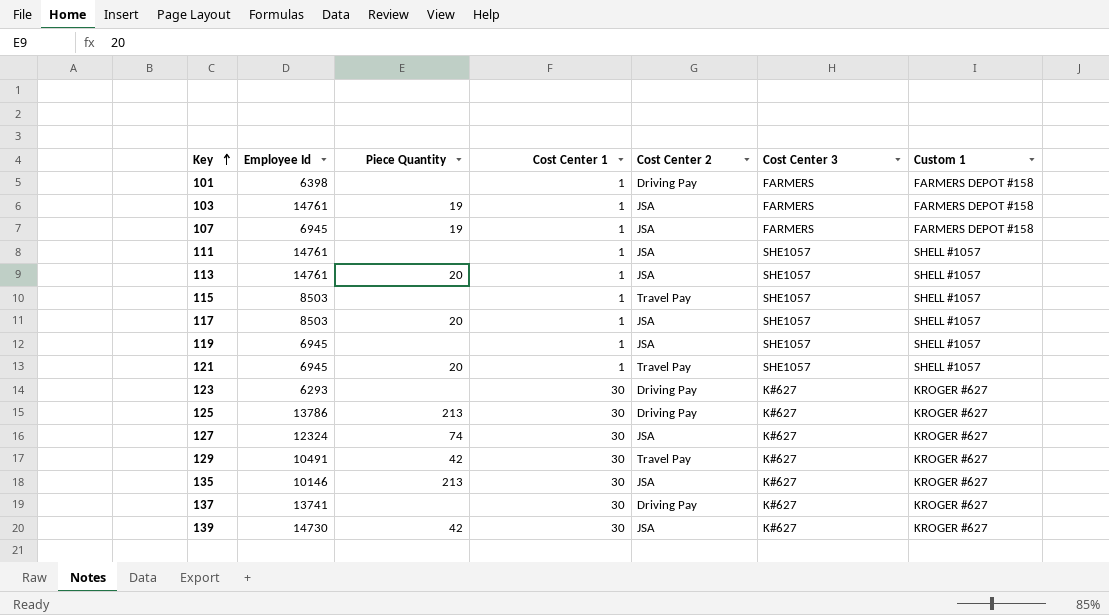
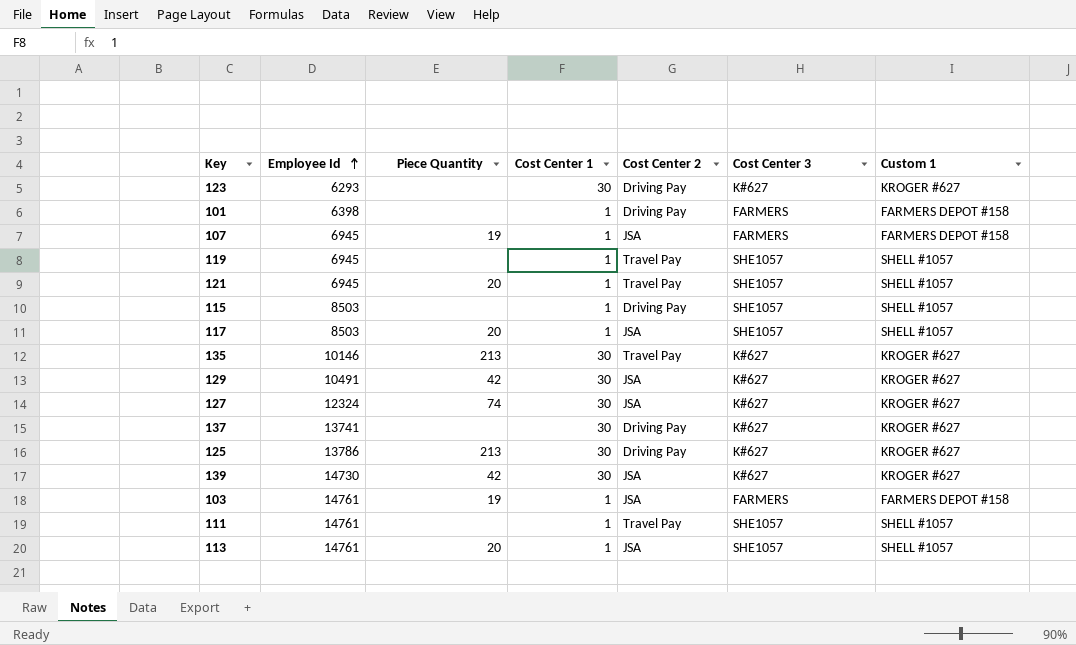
row order: Key ascending -> Employee Id ascending
119 | Cost Center 2: JSA -> Travel Pay
115 | Cost Center 2: Travel Pay -> Driving Pay
135 | Cost Center 2: JSA -> Travel Pay
129 | Cost Center 2: Travel Pay -> JSA
111 | Cost Center 2: JSA -> Travel Pay

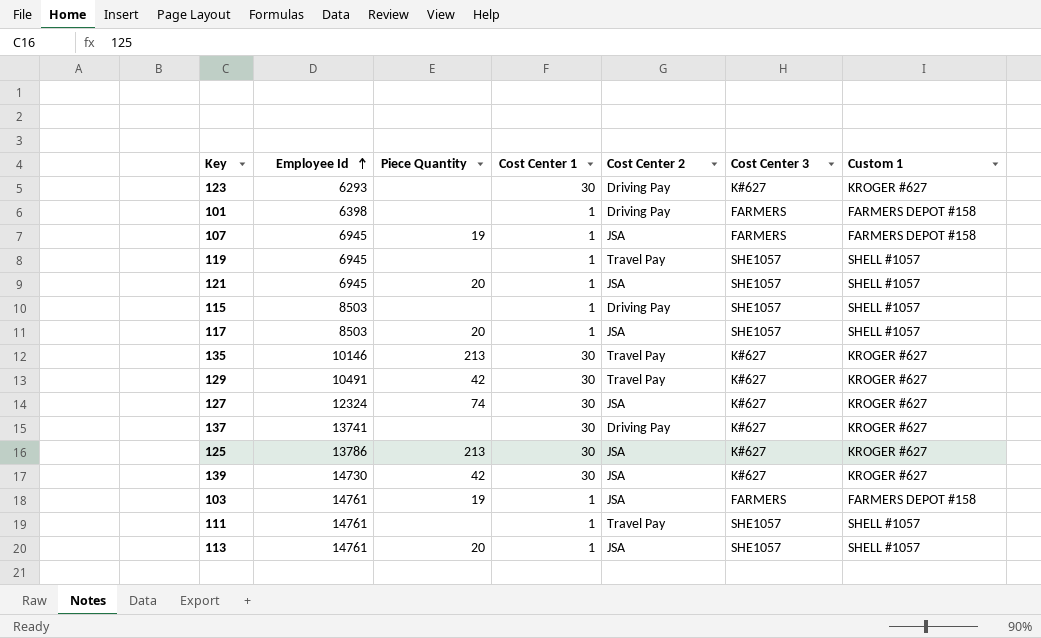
121 | Cost Center 2: Travel Pay -> JSA
129 | Cost Center 2: JSA -> Travel Pay
125 | Cost Center 2: Driving Pay -> JSA

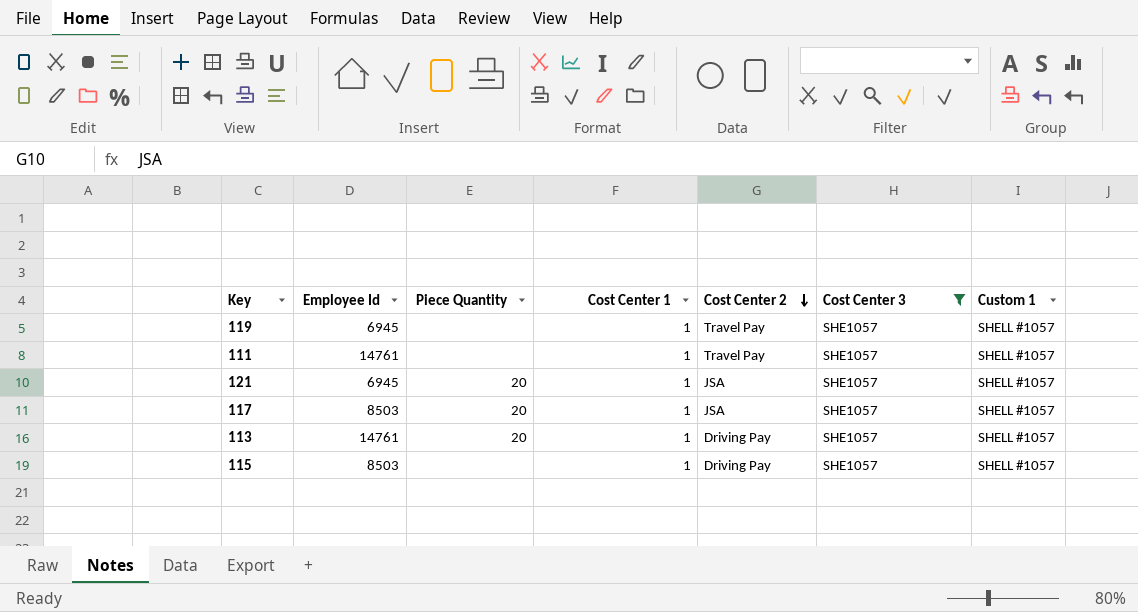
filter: none -> Cost Center 3 = SHE1057
row order: Employee Id ascending -> Cost Center 2 descending
113 | Cost Center 2: JSA -> Driving Pay

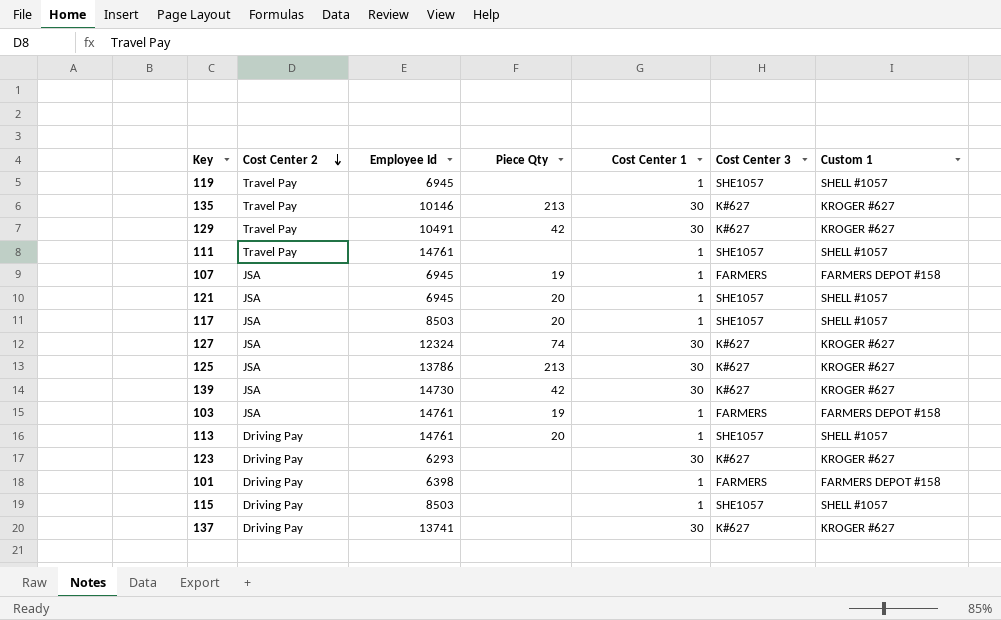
filter: Cost Center 3 = SHE1057 -> none
column Cost Center 2 | position: 5 -> 2
column name: Piece Quantity -> Piece Qty

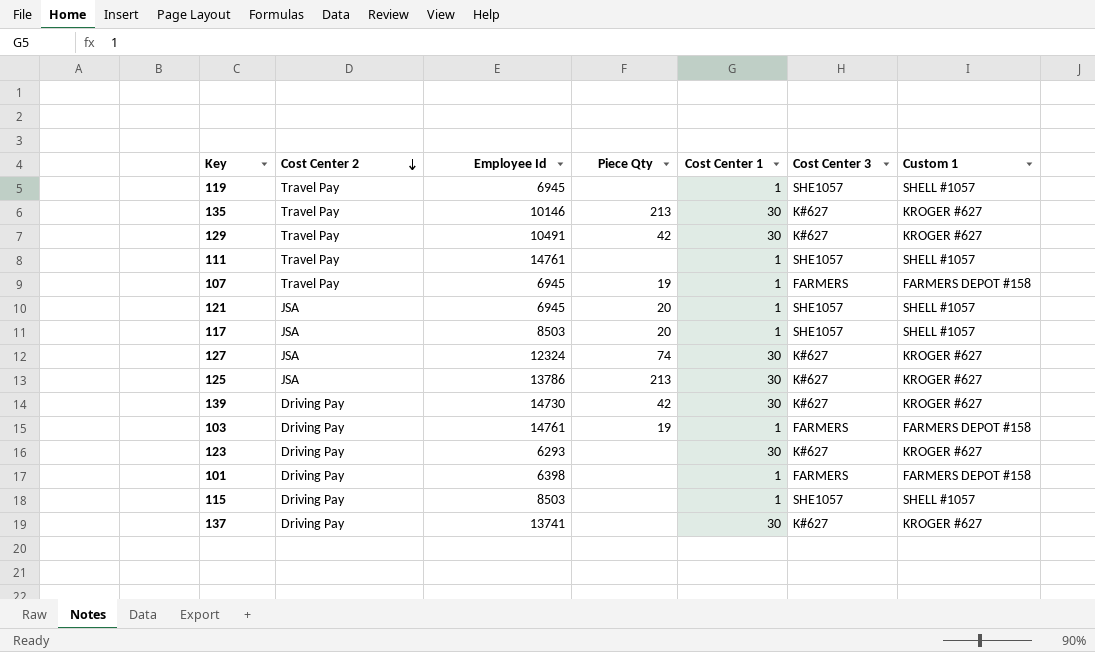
row 113: Driving Pay | 14761 | 20 | 1 | SHE1057 | SHELL #1057 -> none
107 | Cost Center 2: JSA -> Travel Pay
139 | Cost Center 2: JSA -> Driving Pay
103 | Cost Center 2: JSA -> Driving Pay

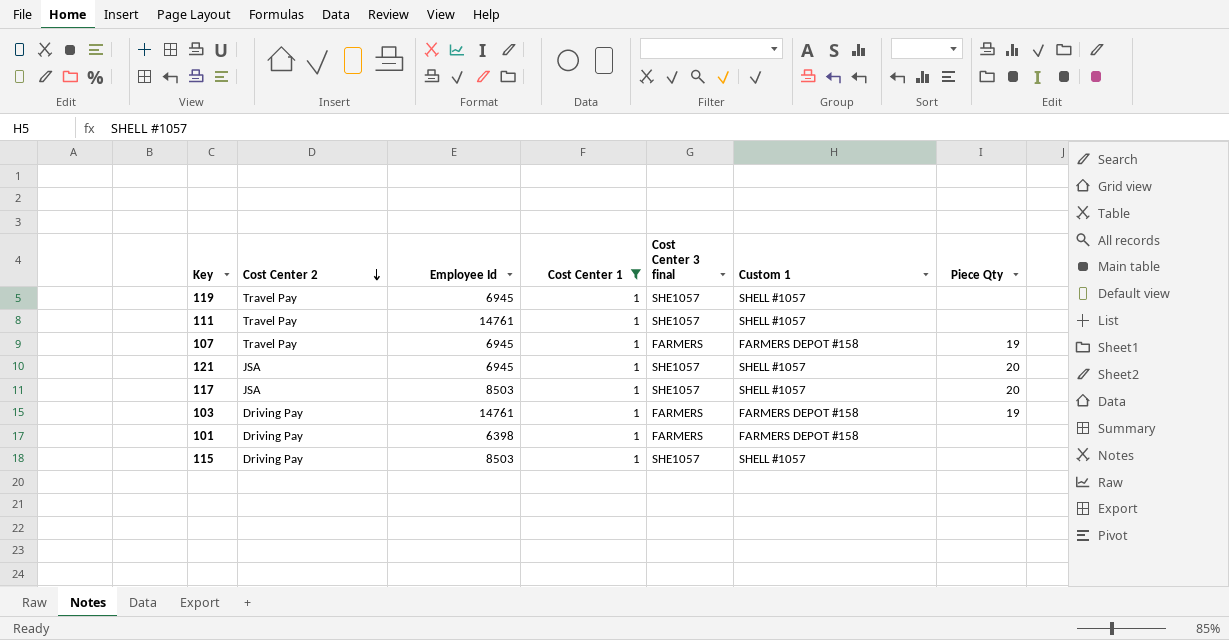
filter: none -> Cost Center 1 = 1
column name: Cost Center 3 -> Cost Center 3 final
column Piece Qty | position: 4 -> 7

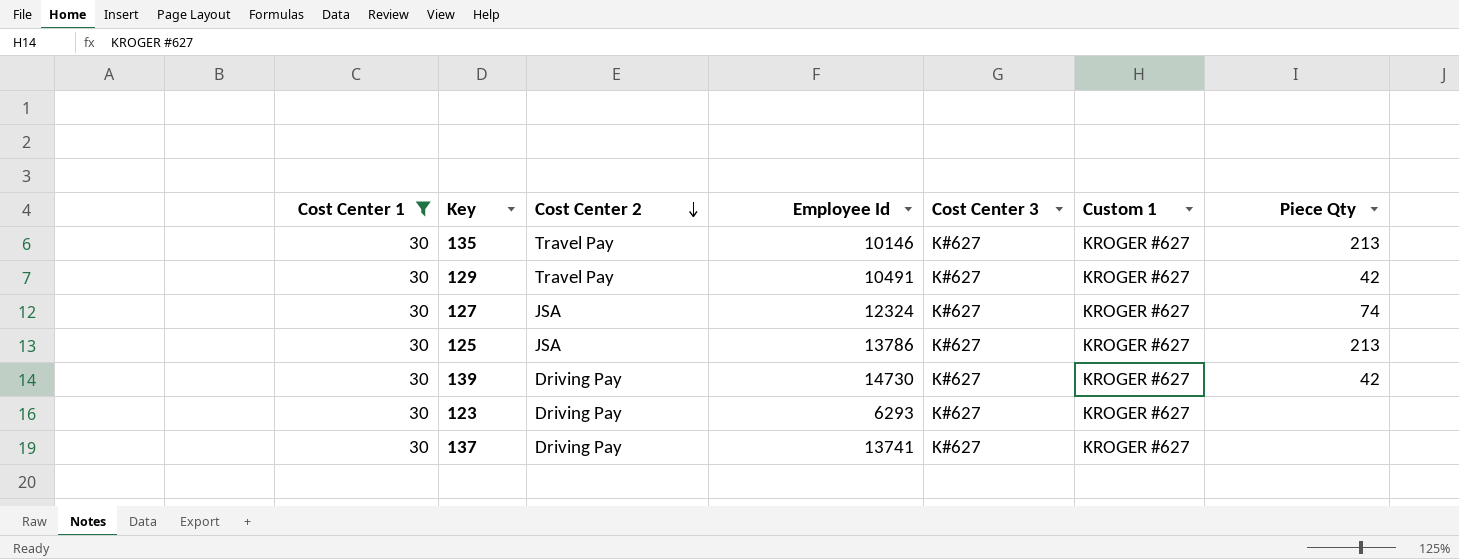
filter: Cost Center 1 = 1 -> Cost Center 1 = 30
column Cost Center 1 | position: 4 -> 1
column name: Cost Center 3 final -> Cost Center 3

